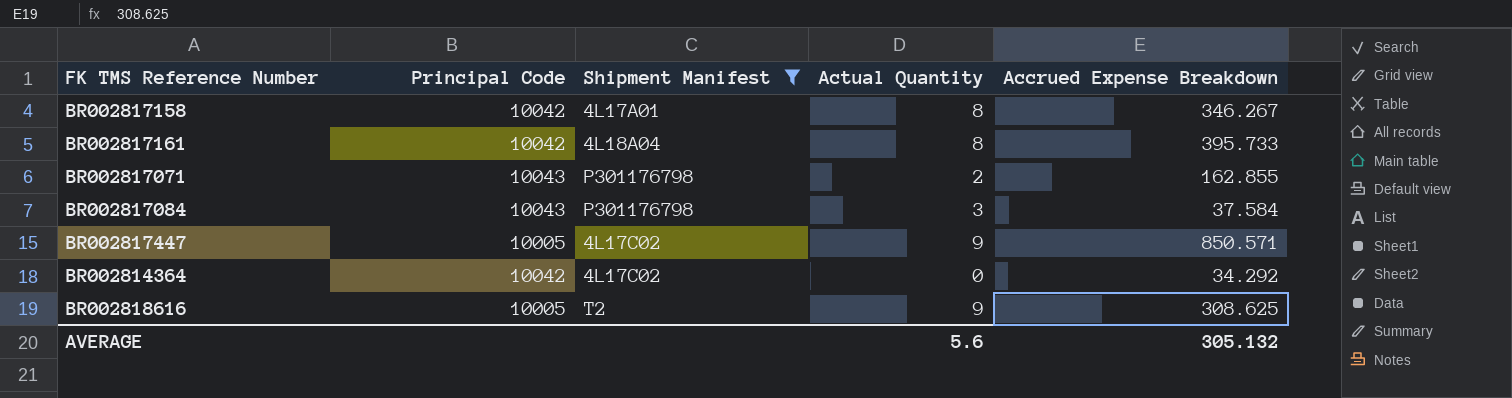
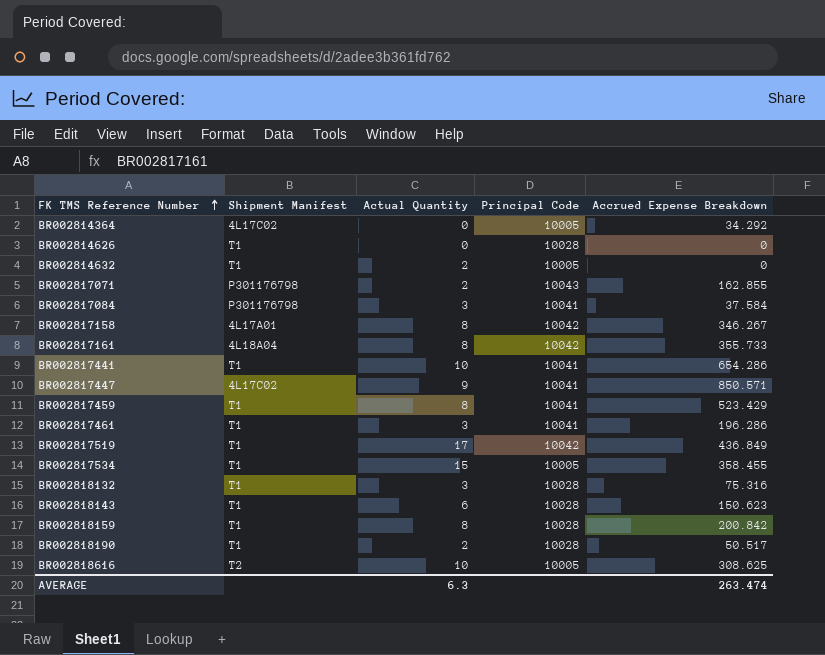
filter: Shipment Manifest != T1 -> none
row order: none -> FK TMS Reference Number ascending
column Principal Code | position: 2 -> 4
BR002814364 | Principal Code: 10042 -> 10005
BR002817084 | Principal Code: 10043 -> 10041
BR002817161 | Accrued Expense Breakdown: 395.733 -> 355.733
BR002817447 | Principal Code: 10005 -> 10041
BR002818616 | Actual Quantity: 9 -> 10
AVERAGE | Actual Quantity: 5.6 -> 6.3
AVERAGE | Accrued Expense Breakdown: 305.132 -> 263.474

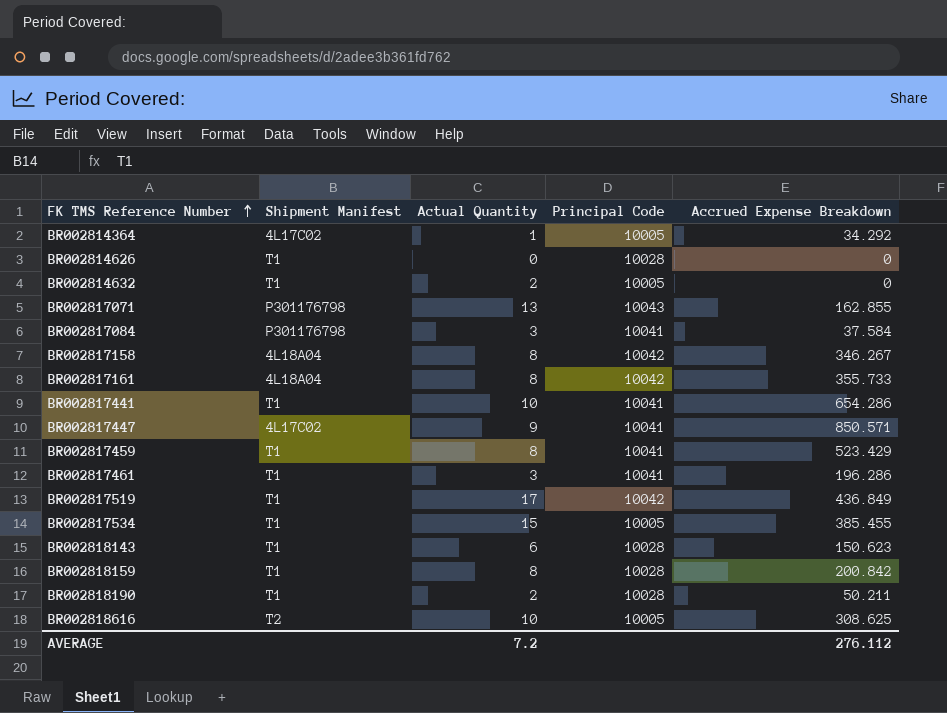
row BR002818132: T1 | 3 | 10028 | 75.316 -> none
BR002814364 | Actual Quantity: 0 -> 1
BR002817071 | Actual Quantity: 2 -> 13
BR002817158 | Shipment Manifest: 4L17A01 -> 4L18A04
BR002817534 | Accrued Expense Breakdown: 358.455 -> 385.455
BR002818190 | Accrued Expense Breakdown: 50.517 -> 50.211
AVERAGE | Actual Quantity: 6.3 -> 7.2
AVERAGE | Accrued Expense Breakdown: 263.474 -> 276.112

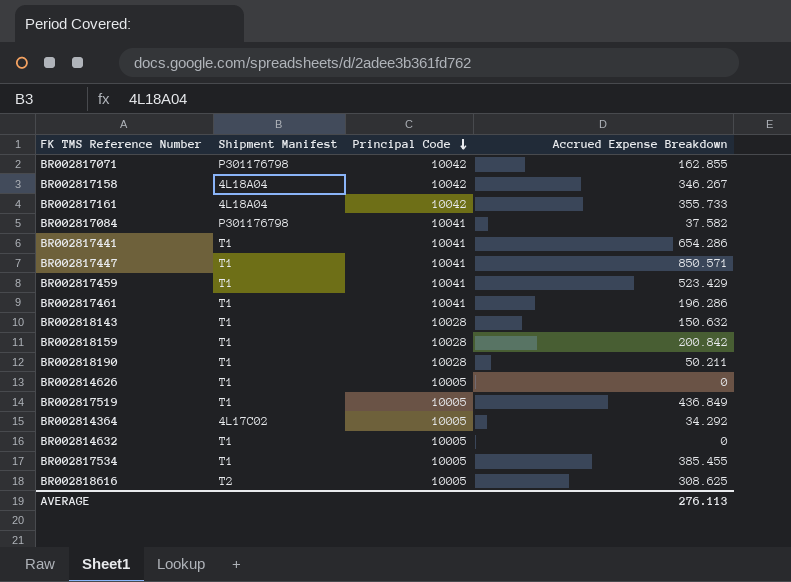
row order: FK TMS Reference Number ascending -> Principal Code descending
column Actual Quantity | position: 3 -> none
BR002817071 | Principal Code: 10043 -> 10042
BR002817084 | Accrued Expense Breakdown: 37.584 -> 37.582
BR002817447 | Shipment Manifest: 4L17C02 -> T1
BR002818143 | Accrued Expense Breakdown: 150.623 -> 150.632
BR002814626 | Principal Code: 10028 -> 10005
BR002817519 | Principal Code: 10042 -> 10005
AVERAGE | Accrued Expense Breakdown: 276.112 -> 276.113

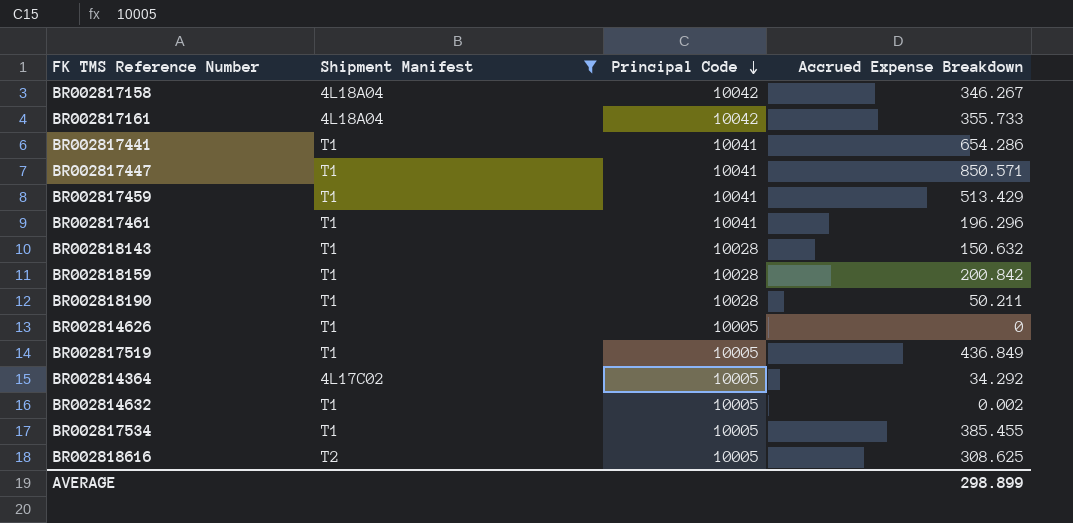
filter: none -> Shipment Manifest != P301176798
BR002817459 | Accrued Expense Breakdown: 523.429 -> 513.429
BR002817461 | Accrued Expense Breakdown: 196.286 -> 196.296
BR002814632 | Accrued Expense Breakdown: 0 -> 0.002
AVERAGE | Accrued Expense Breakdown: 276.113 -> 298.899

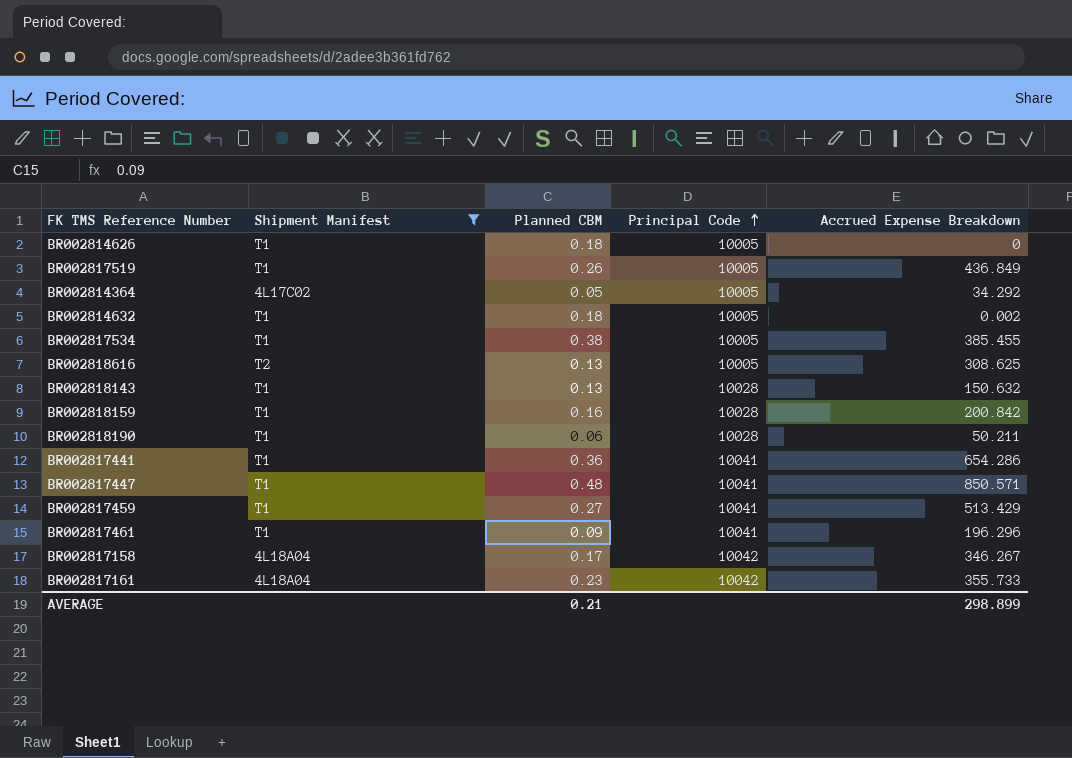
row order: Principal Code descending -> Principal Code ascending
column Planned CBM | position: none -> 3

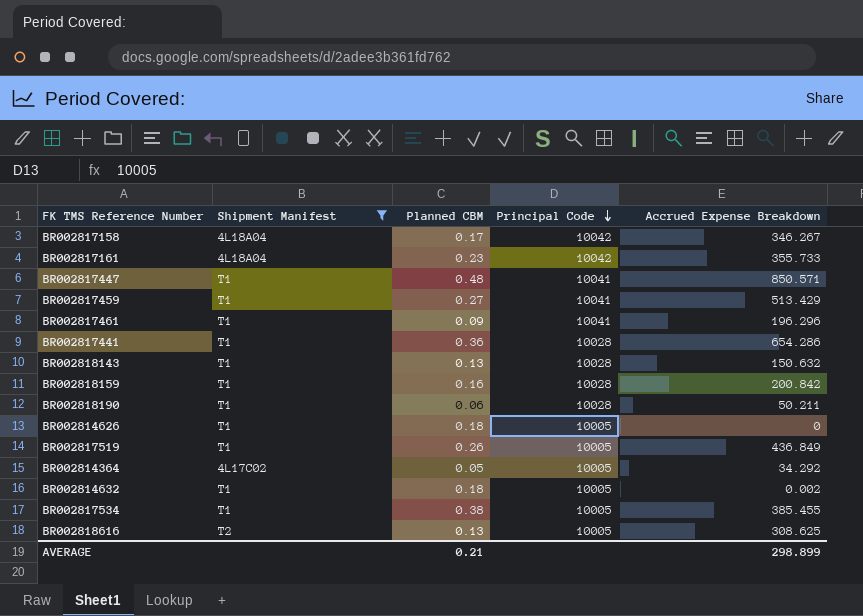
row order: Principal Code ascending -> Principal Code descending
BR002817441 | Principal Code: 10041 -> 10028

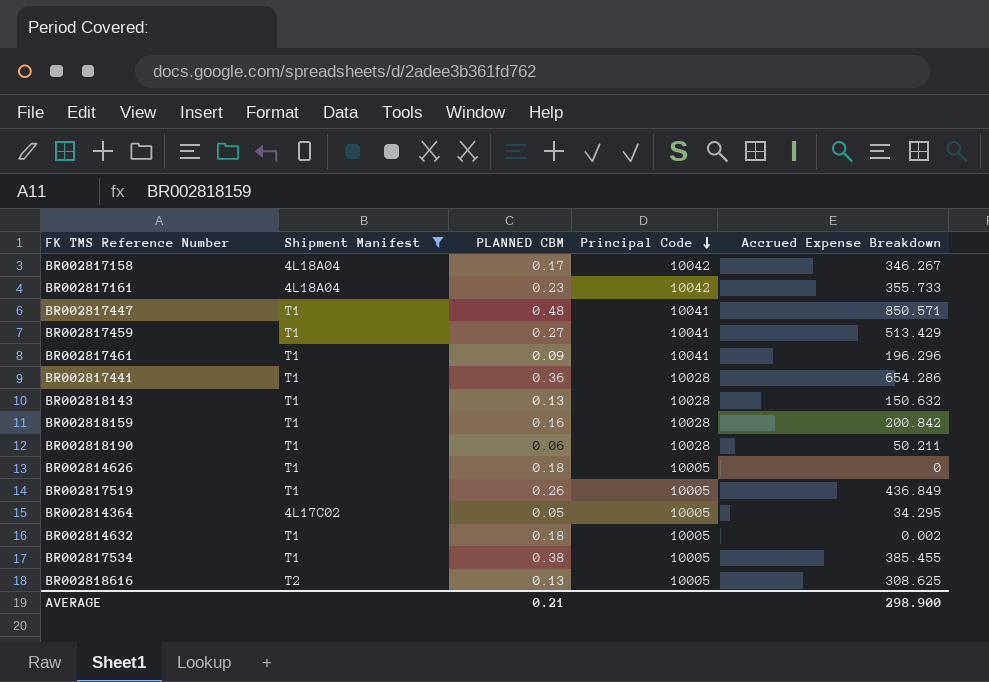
column name: Planned CBM -> PLANNED CBM
BR002814364 | Accrued Expense Breakdown: 34.292 -> 34.295
AVERAGE | Accrued Expense Breakdown: 298.899 -> 298.900

